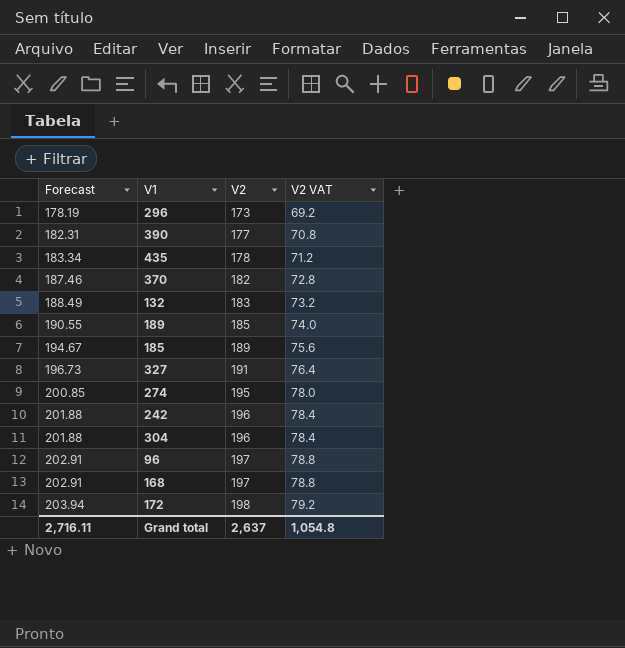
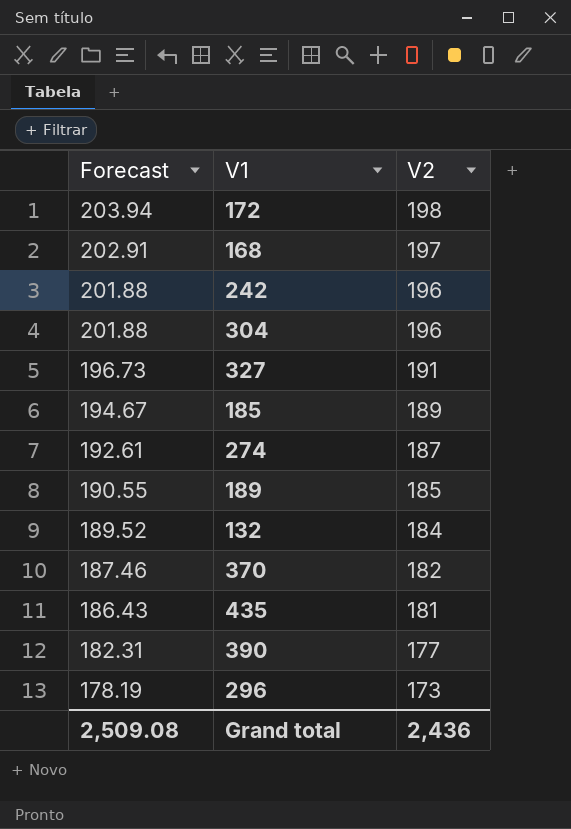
row order: Forecast ascending -> Forecast descending
column V2 VAT | formula: [V2] * 0.4 -> none
row 96: 202.91 | 197 | 78.8 -> none
274 | Forecast: 200.85 -> 192.61
274 | V2: 195 -> 187
132 | Forecast: 188.49 -> 189.52
132 | V2: 183 -> 184
435 | Forecast: 183.34 -> 186.43
435 | V2: 178 -> 181
Grand total | Forecast: 2,716.11 -> 2,509.08
Grand total | V2: 2,637 -> 2,436

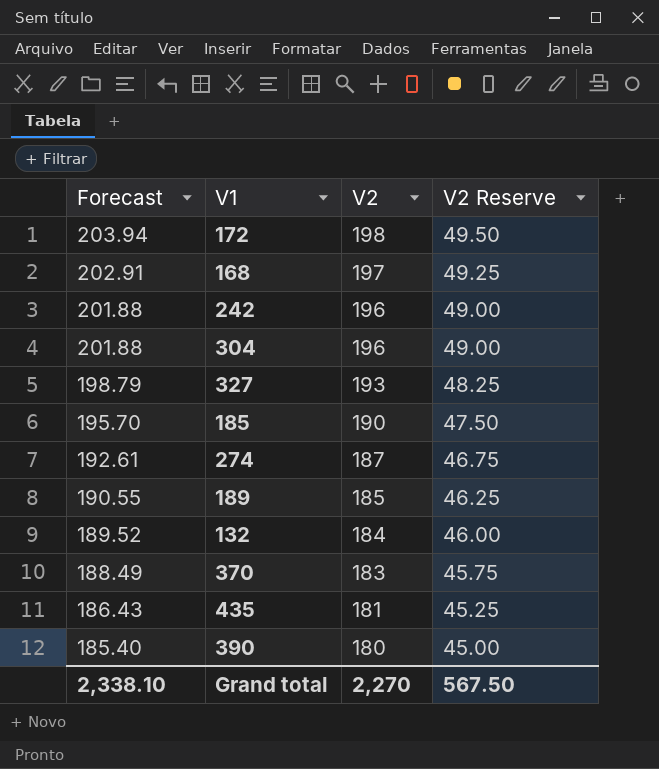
column V2 Reserve | formula: none -> [V2] * 0.25
row 296: 178.19 | 173 -> none
327 | Forecast: 196.73 -> 198.79
327 | V2: 191 -> 193
185 | Forecast: 194.67 -> 195.70
185 | V2: 189 -> 190
370 | Forecast: 187.46 -> 188.49
370 | V2: 182 -> 183
390 | Forecast: 182.31 -> 185.40
390 | V2: 177 -> 180
Grand total | Forecast: 2,509.08 -> 2,338.10
Grand total | V2: 2,436 -> 2,270

